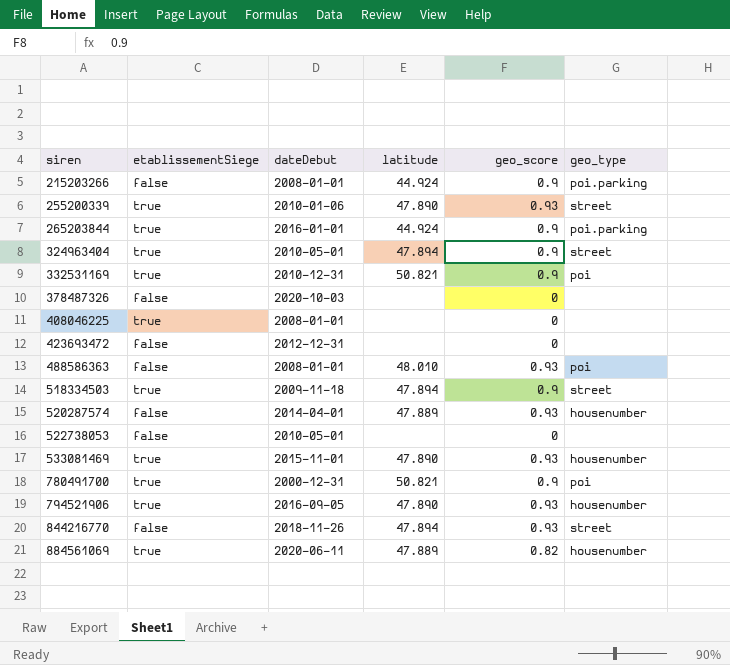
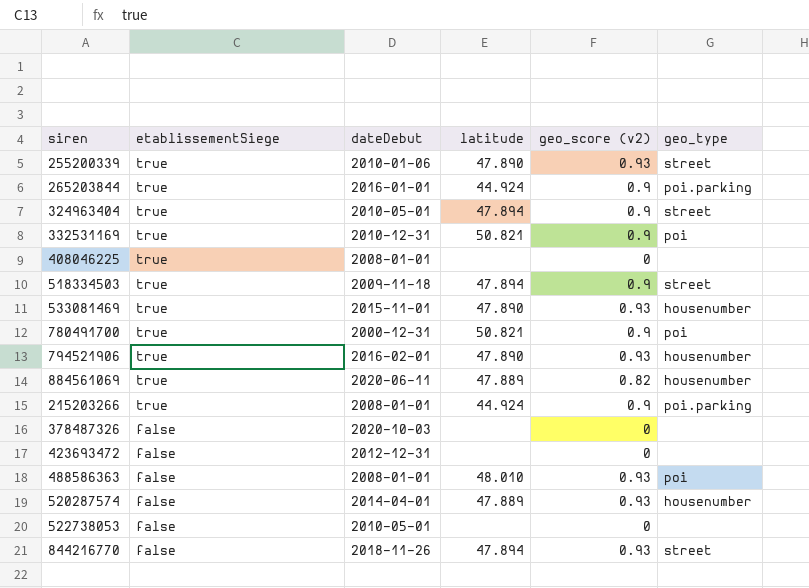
row order: siren ascending -> etablissementSiege descending
column name: geo_score -> geo_score (v2)
794521906 | dateDebut: 2016-09-05 -> 2016-02-01
215203266 | etablissementSiege: false -> true

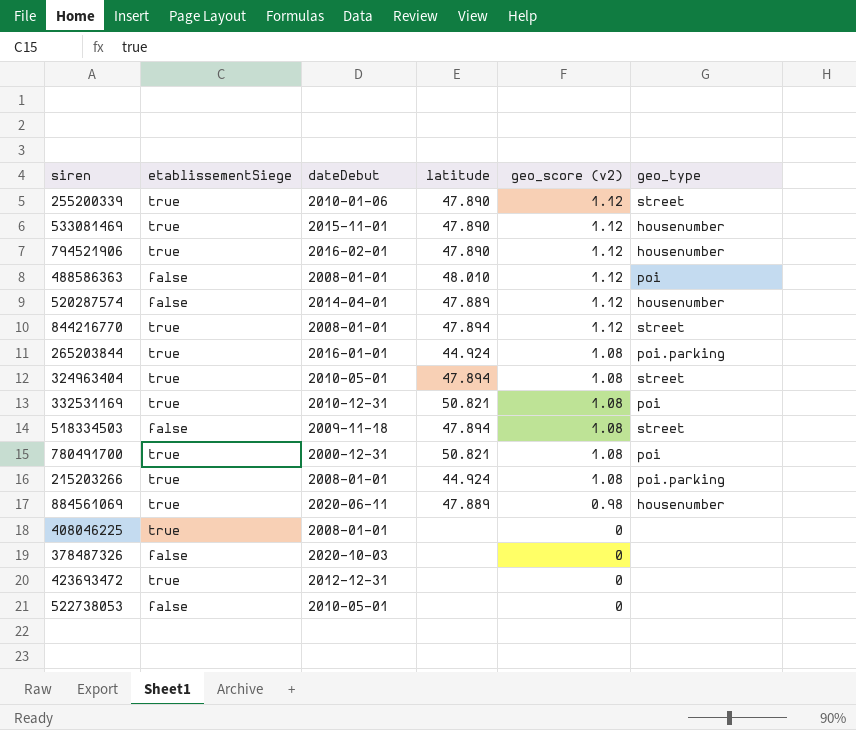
row order: etablissementSiege descending -> geo_score (v2) descending
255200339 | geo_score (v2): 0.93 -> 1.12
533081469 | geo_score (v2): 0.93 -> 1.12
794521906 | geo_score (v2): 0.93 -> 1.12
488586363 | geo_score (v2): 0.93 -> 1.12
520287574 | geo_score (v2): 0.93 -> 1.12
844216770 | etablissementSiege: false -> true
844216770 | dateDebut: 2018-11-26 -> 2008-01-01
844216770 | geo_score (v2): 0.93 -> 1.12
265203844 | geo_score (v2): 0.9 -> 1.08
324963404 | geo_score (v2): 0.9 -> 1.08
332531169 | geo_score (v2): 0.9 -> 1.08
518334503 | etablissementSiege: true -> false
518334503 | geo_score (v2): 0.9 -> 1.08
780491700 | geo_score (v2): 0.9 -> 1.08
215203266 | geo_score (v2): 0.9 -> 1.08
884561069 | geo_score (v2): 0.82 -> 0.98
423693472 | etablissementSiege: false -> true

